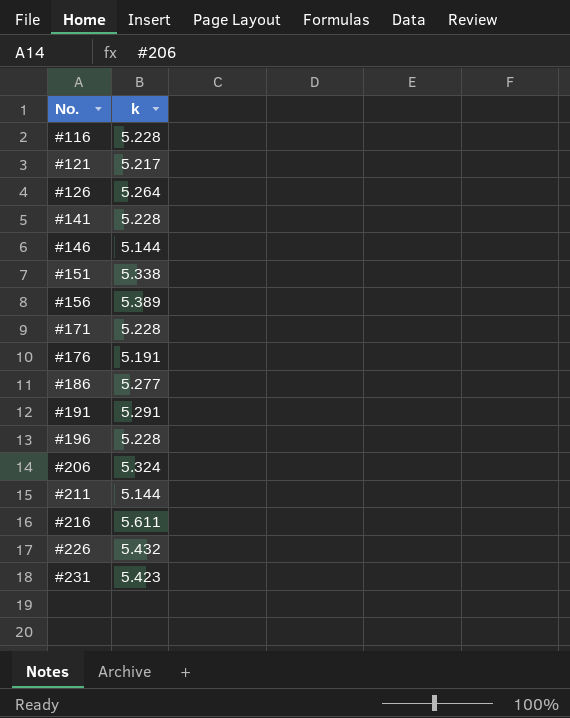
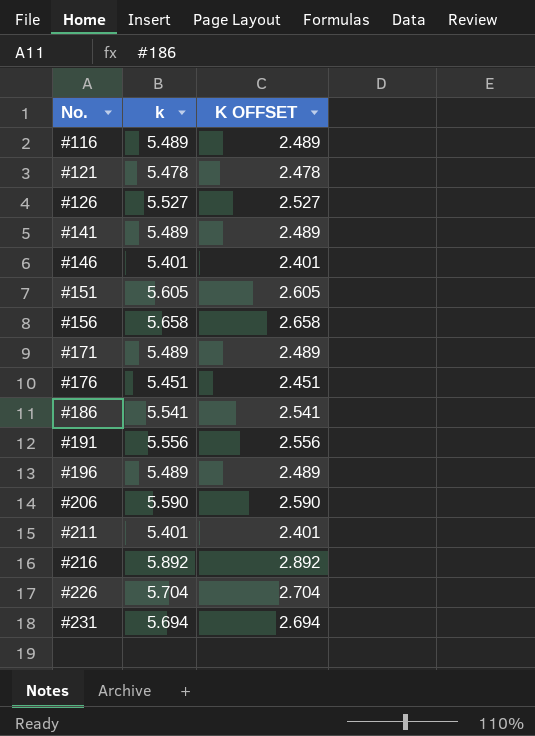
column K OFFSET | formula: none -> [k] - 3
#116 | k: 5.228 -> 5.489
#121 | k: 5.217 -> 5.478
#126 | k: 5.264 -> 5.527
#141 | k: 5.228 -> 5.489
#146 | k: 5.144 -> 5.401
#151 | k: 5.338 -> 5.605
#156 | k: 5.389 -> 5.658
#171 | k: 5.228 -> 5.489
#176 | k: 5.191 -> 5.451
#186 | k: 5.277 -> 5.541
#191 | k: 5.291 -> 5.556
#196 | k: 5.228 -> 5.489
#206 | k: 5.324 -> 5.590
#211 | k: 5.144 -> 5.401
#216 | k: 5.611 -> 5.892
#226 | k: 5.432 -> 5.704
#231 | k: 5.423 -> 5.694

